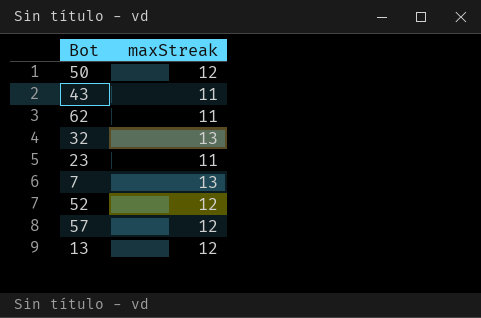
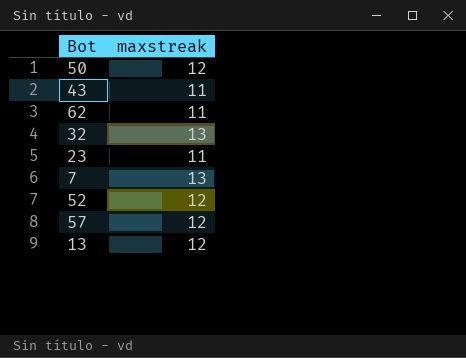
column name: maxStreak -> maxstreak

